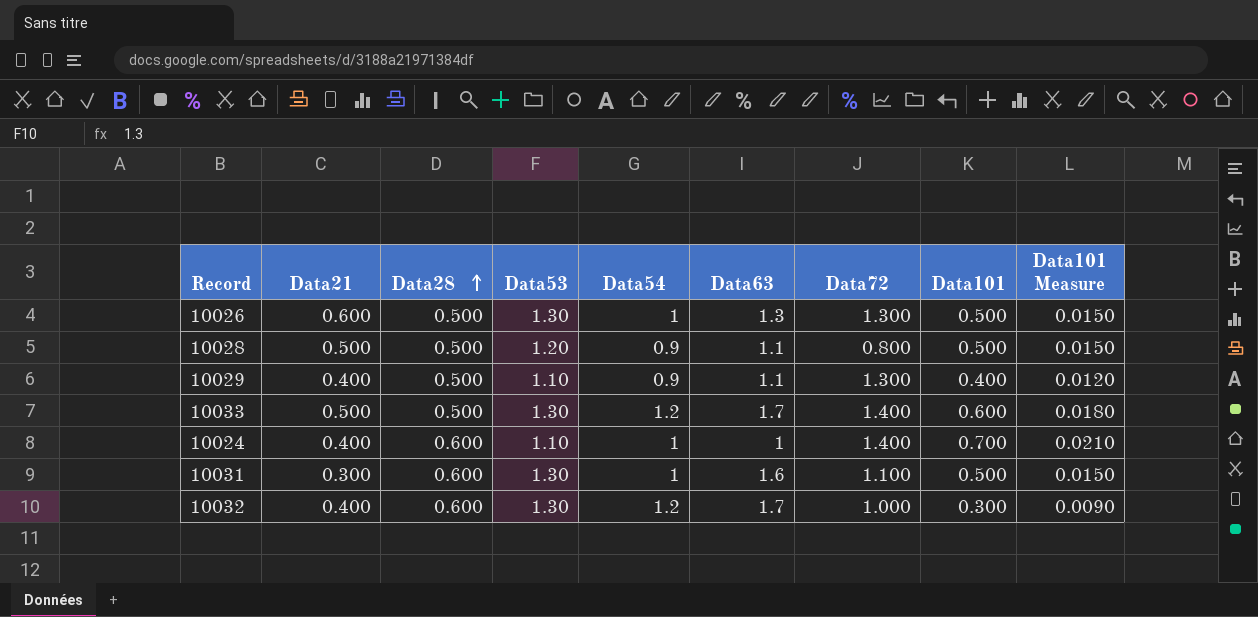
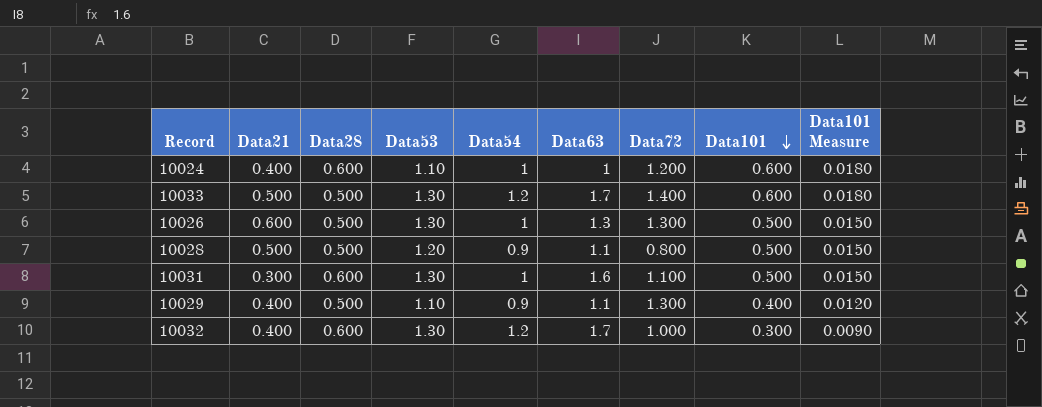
row order: Data28 ascending -> Data101 descending
10024 | Data72: 1.400 -> 1.200
10024 | Data101: 0.700 -> 0.600
10024 | Data101 Measure: 0.0210 -> 0.0180

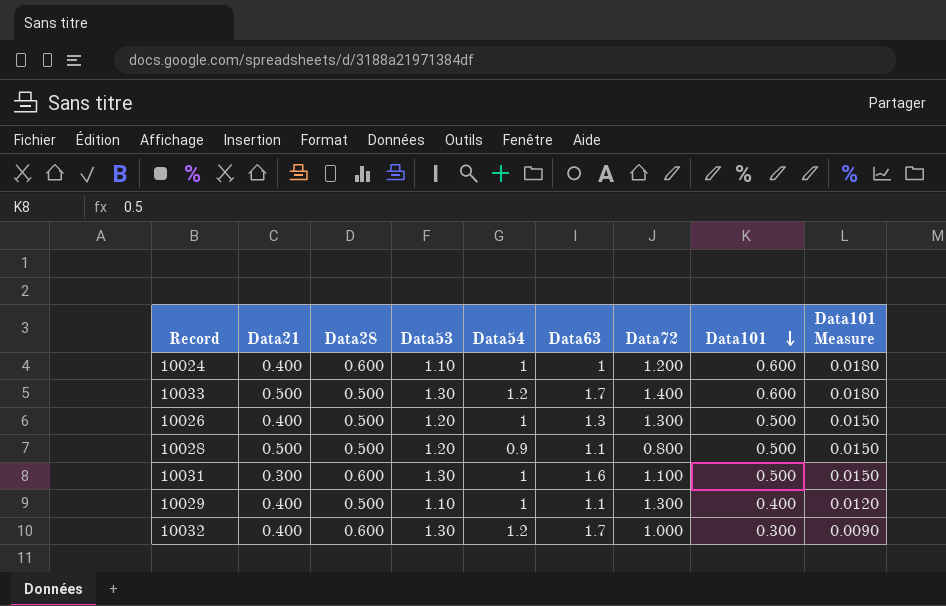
10026 | Data21: 0.600 -> 0.400
10026 | Data53: 1.30 -> 1.20
10029 | Data54: 0.9 -> 1

